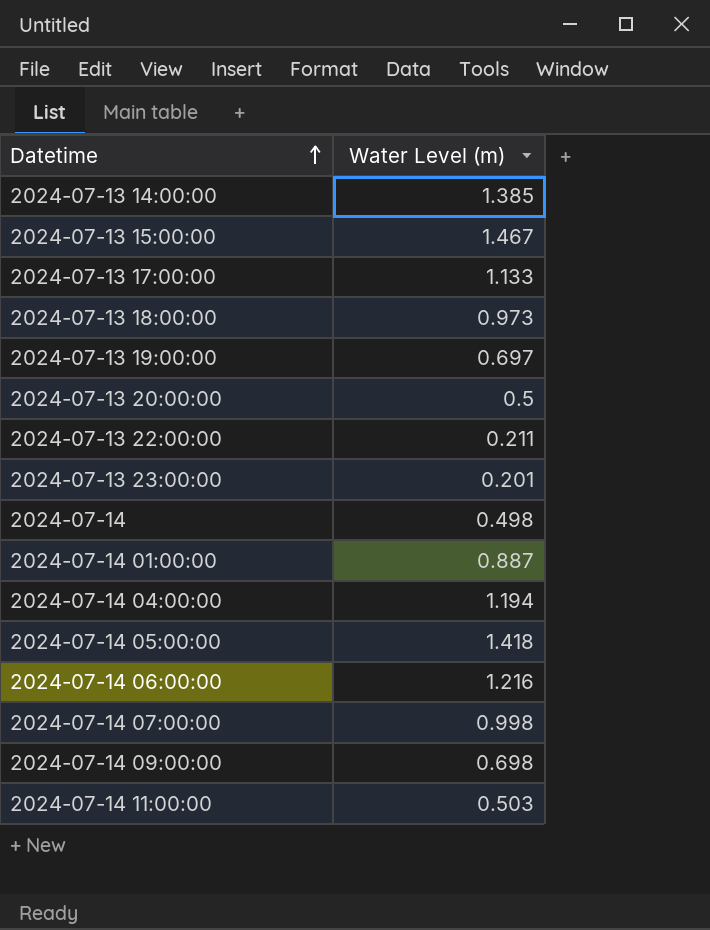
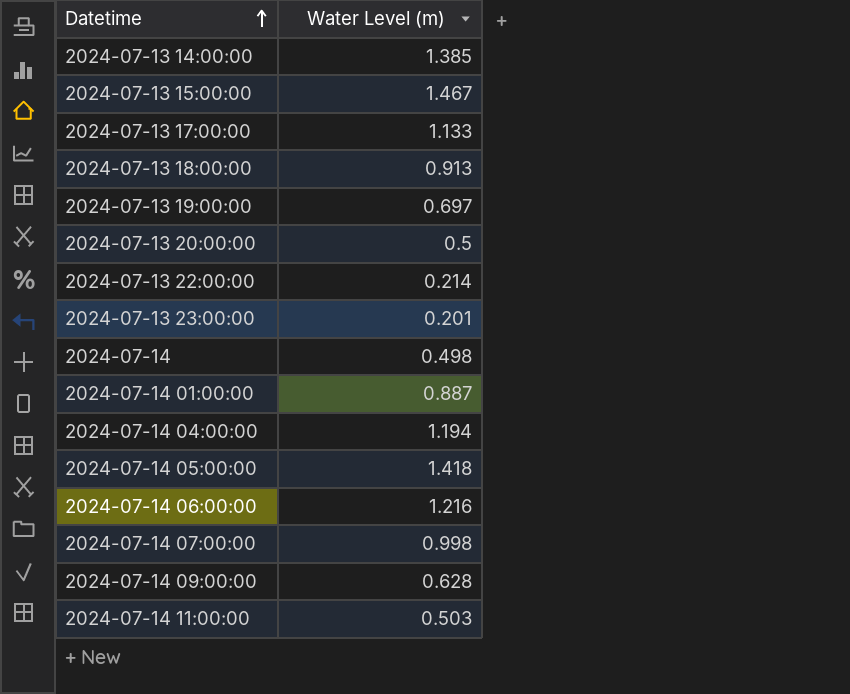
2024-07-13 18:00:00 | Water Level (m): 0.973 -> 0.913
2024-07-13 22:00:00 | Water Level (m): 0.211 -> 0.214
2024-07-14 09:00:00 | Water Level (m): 0.698 -> 0.628

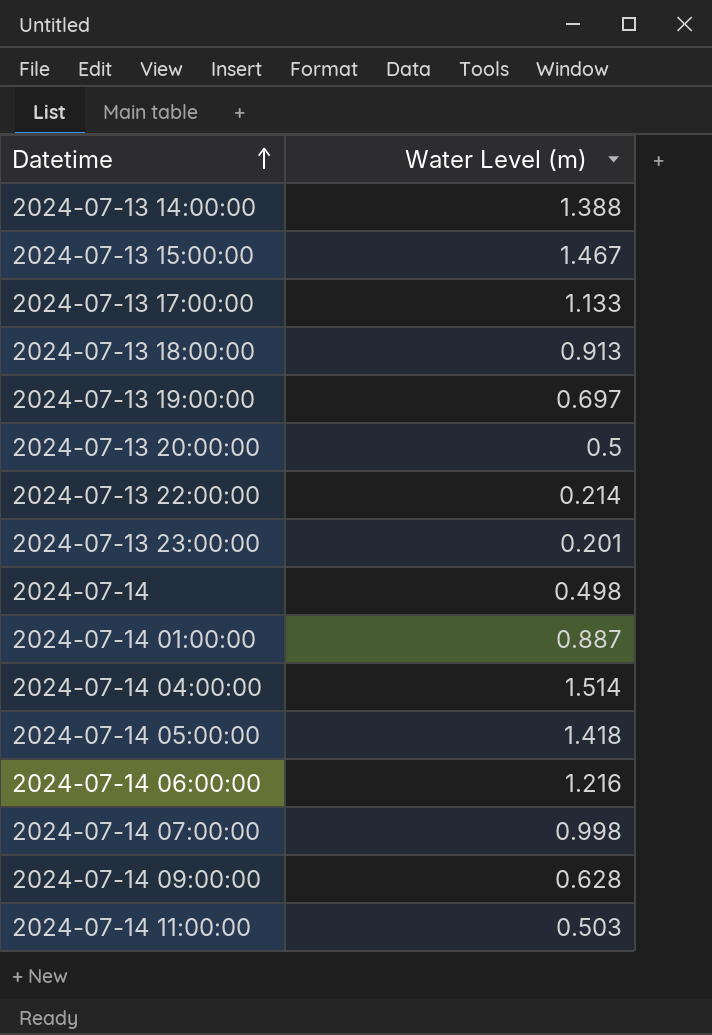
2024-07-13 14:00:00 | Water Level (m): 1.385 -> 1.388
2024-07-14 04:00:00 | Water Level (m): 1.194 -> 1.514

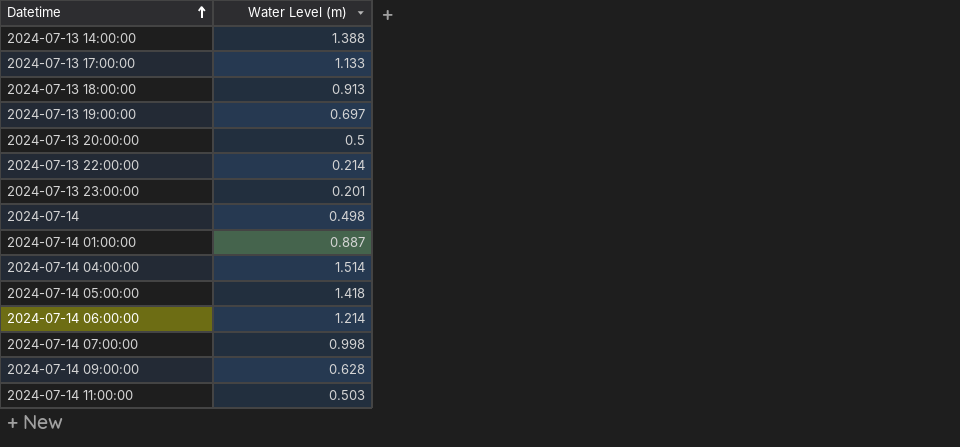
row 2024-07-13 15:00:00: 1.467 -> none
2024-07-14 06:00:00 | Water Level (m): 1.216 -> 1.214

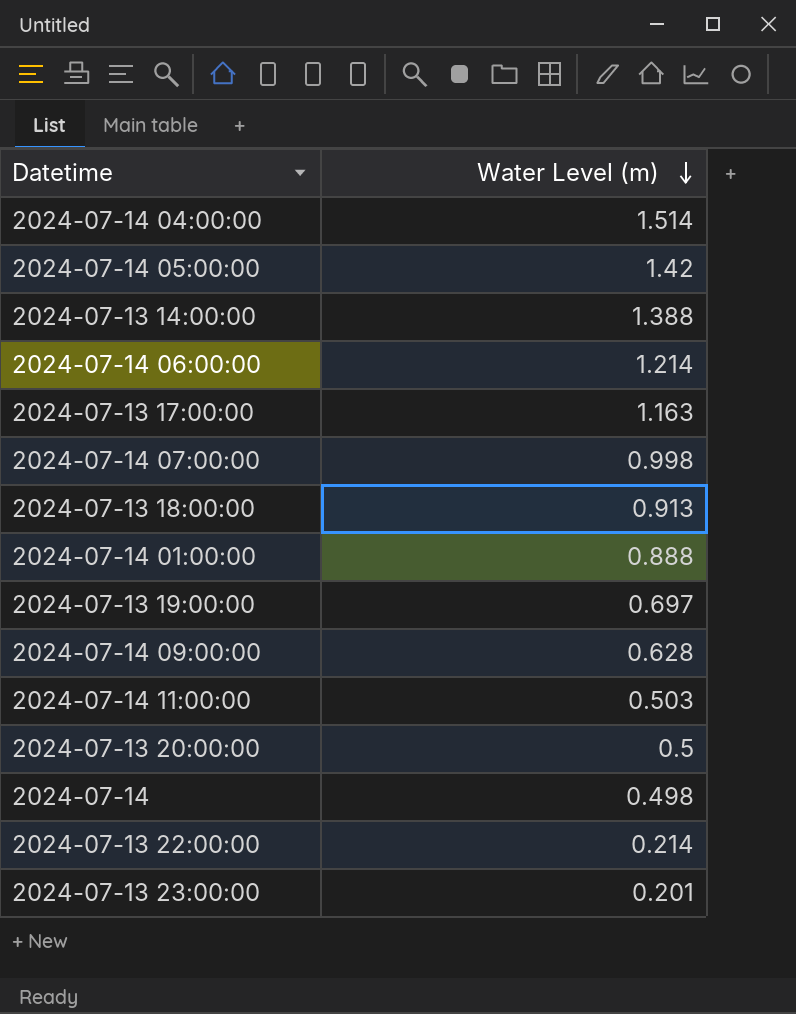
row order: Datetime ascending -> Water Level (m) descending
2024-07-14 05:00:00 | Water Level (m): 1.418 -> 1.42
2024-07-13 17:00:00 | Water Level (m): 1.133 -> 1.163
2024-07-14 01:00:00 | Water Level (m): 0.887 -> 0.888

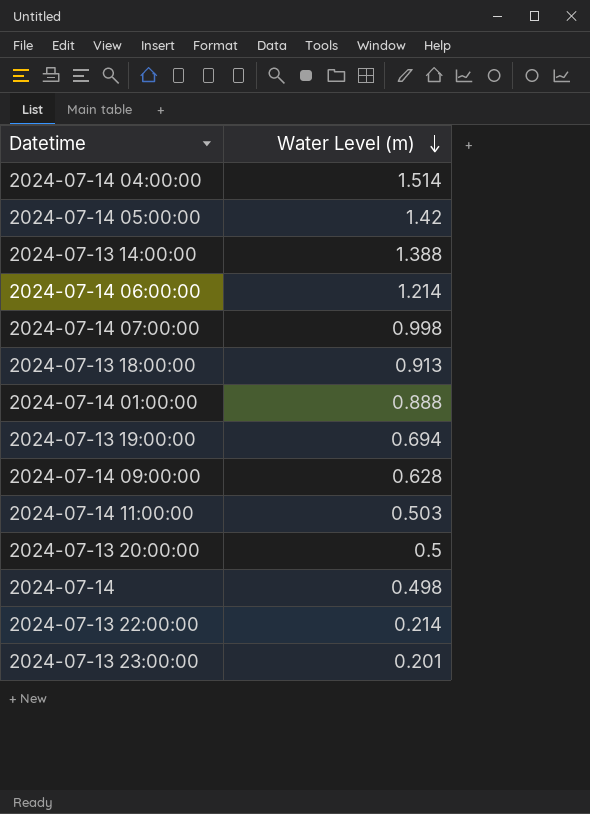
row 2024-07-13 17:00:00: 1.163 -> none
2024-07-13 19:00:00 | Water Level (m): 0.697 -> 0.694

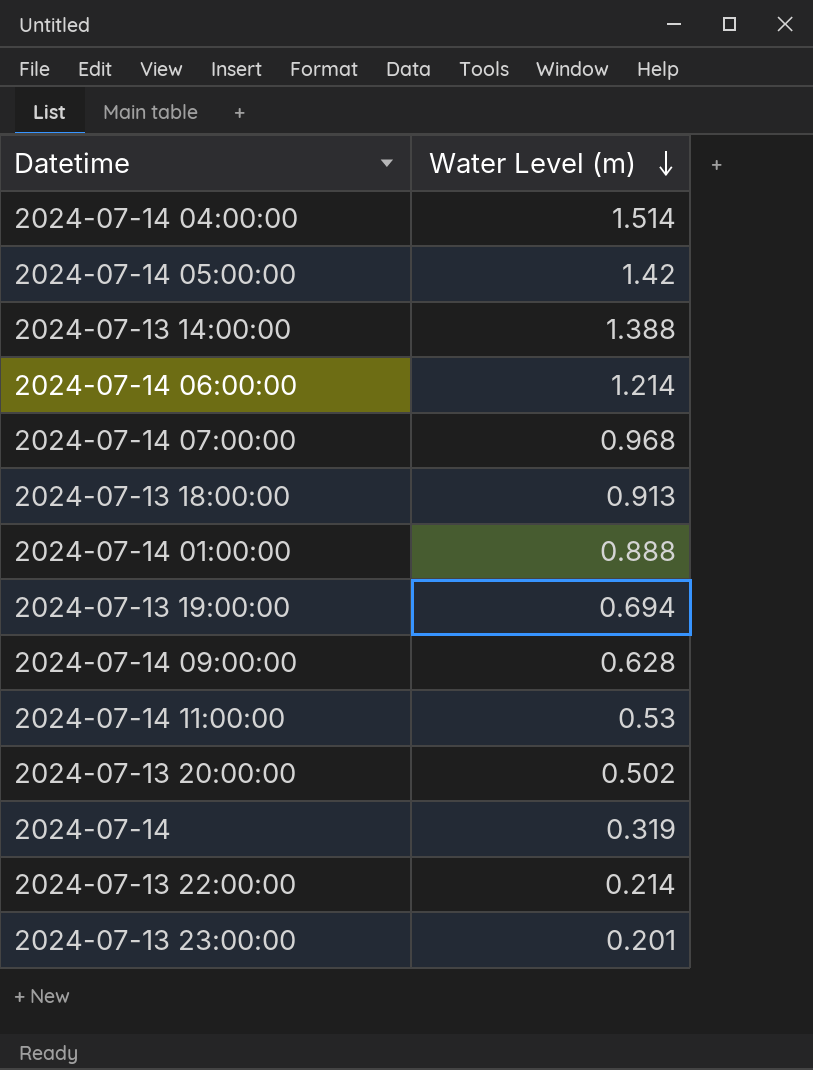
2024-07-14 07:00:00 | Water Level (m): 0.998 -> 0.968
2024-07-14 11:00:00 | Water Level (m): 0.503 -> 0.53
2024-07-13 20:00:00 | Water Level (m): 0.5 -> 0.502
2024-07-14 | Water Level (m): 0.498 -> 0.319

